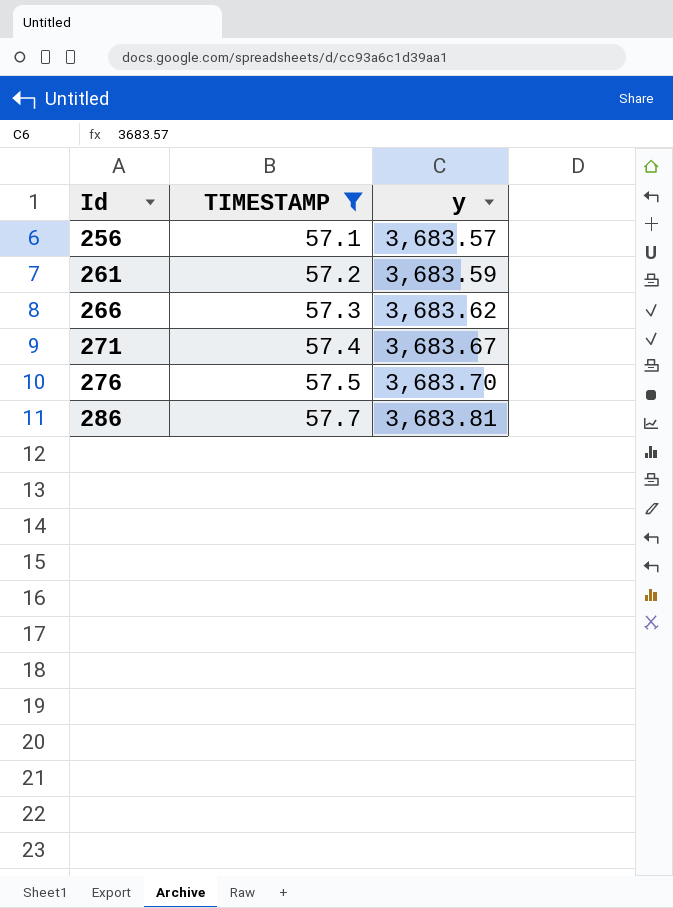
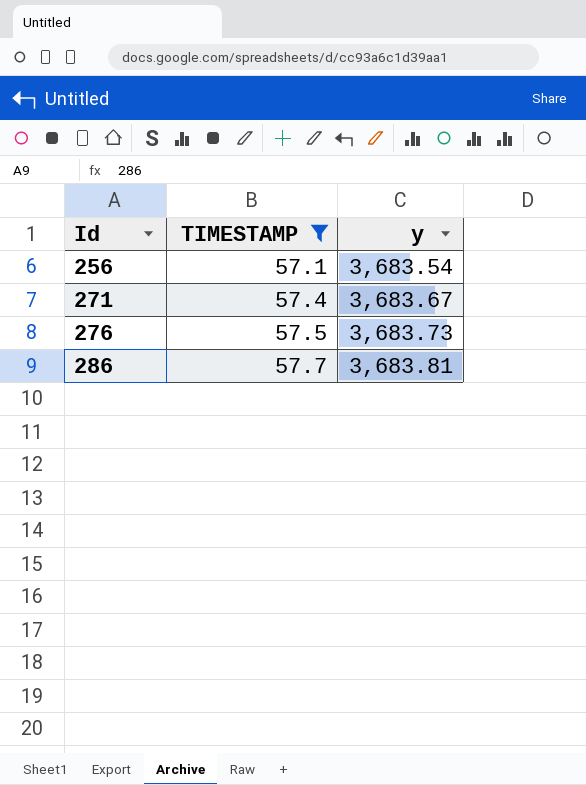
row 261: 57.2 | 3,683.59 -> none
row 266: 57.3 | 3,683.62 -> none
256 | y: 3,683.57 -> 3,683.54
276 | y: 3,683.70 -> 3,683.73

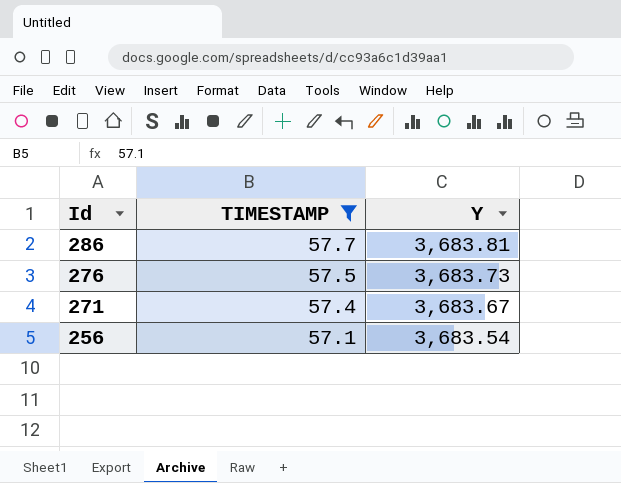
row order: Id ascending -> Id descending
column name: y -> Y

